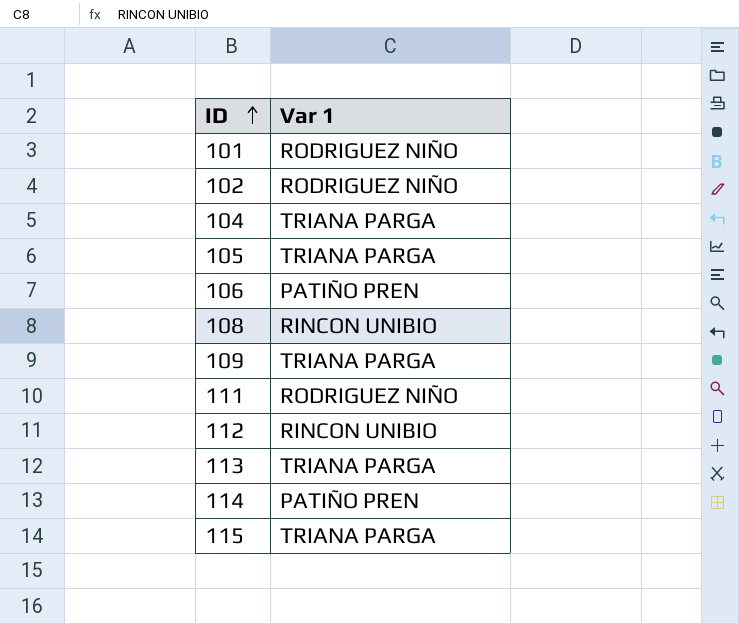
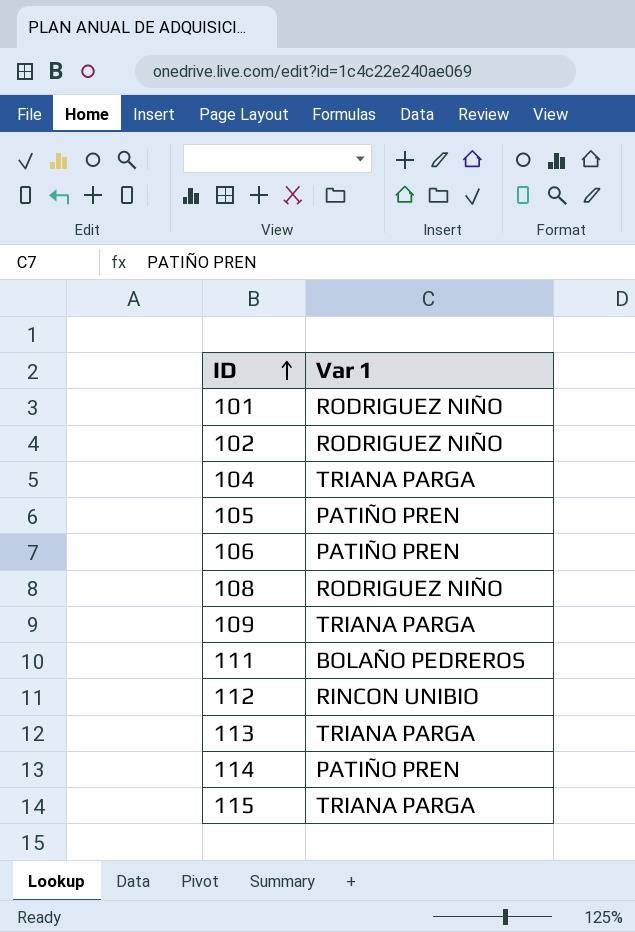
105 | Var 1: TRIANA PARGA -> PATIÑO PREN
108 | Var 1: RINCON UNIBIO -> RODRIGUEZ NIÑO
111 | Var 1: RODRIGUEZ NIÑO -> BOLAÑO PEDREROS

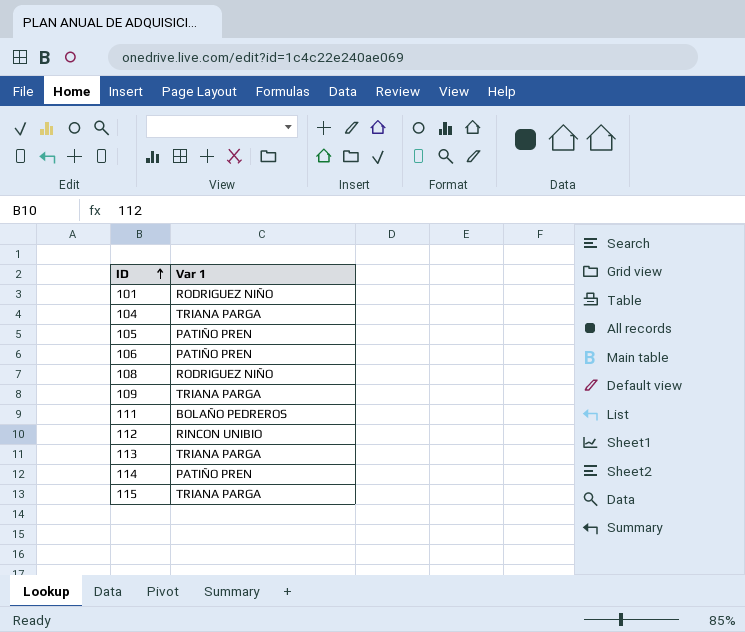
row 102: RODRIGUEZ NIÑO -> none

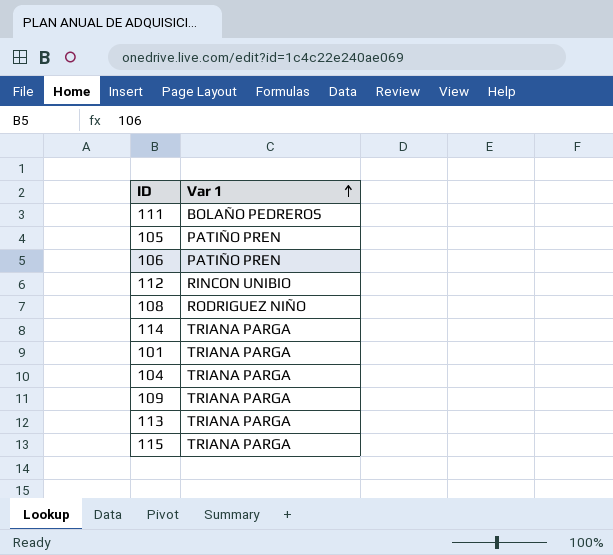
row order: ID ascending -> Var 1 ascending
114 | Var 1: PATIÑO PREN -> TRIANA PARGA
101 | Var 1: RODRIGUEZ NIÑO -> TRIANA PARGA

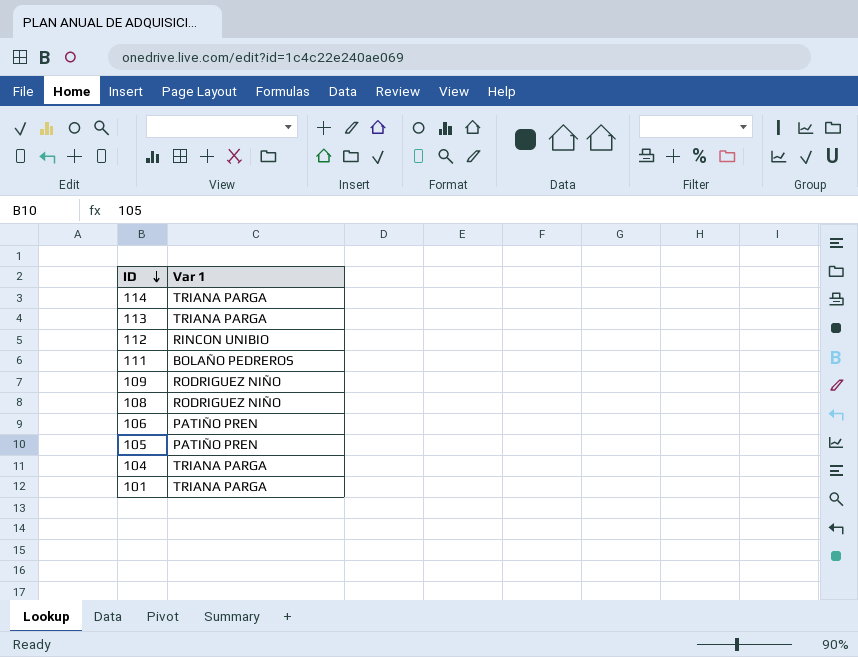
row order: Var 1 ascending -> ID descending
row 115: TRIANA PARGA -> none
109 | Var 1: TRIANA PARGA -> RODRIGUEZ NIÑO

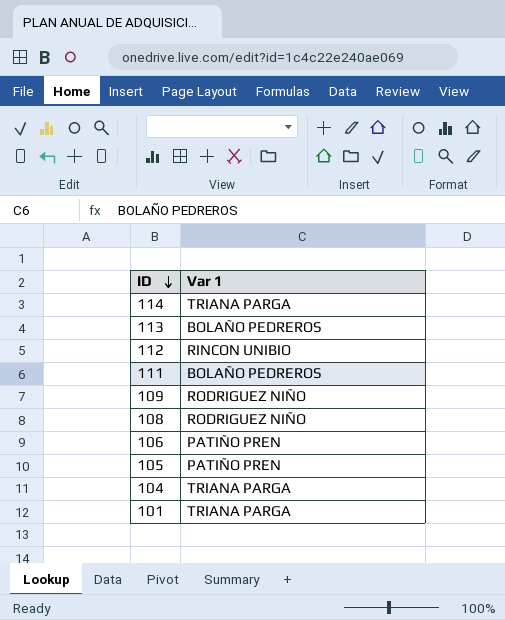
113 | Var 1: TRIANA PARGA -> BOLAÑO PEDREROS

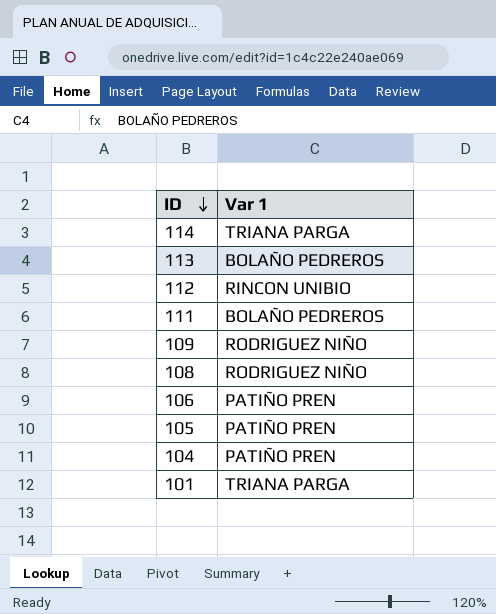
104 | Var 1: TRIANA PARGA -> PATIÑO PREN

